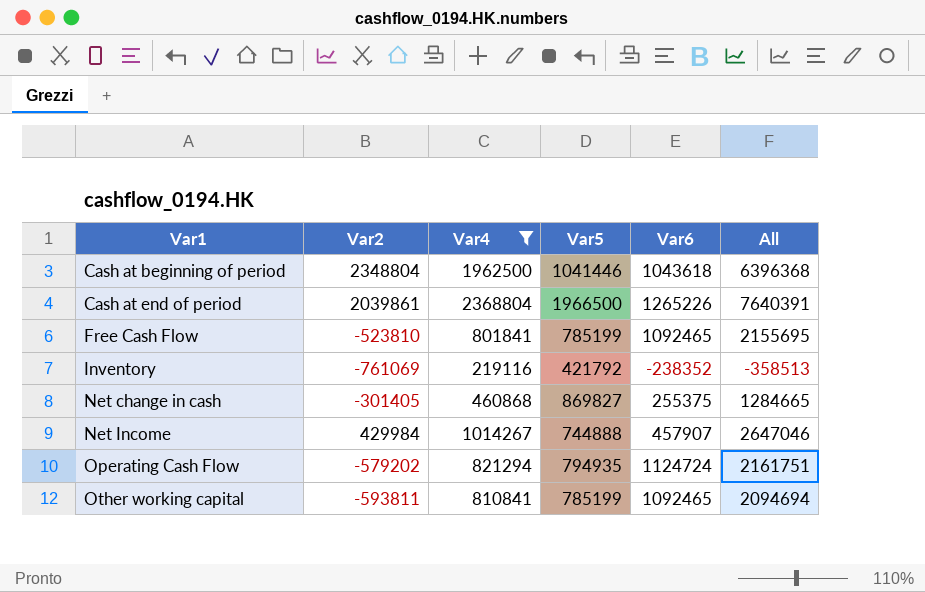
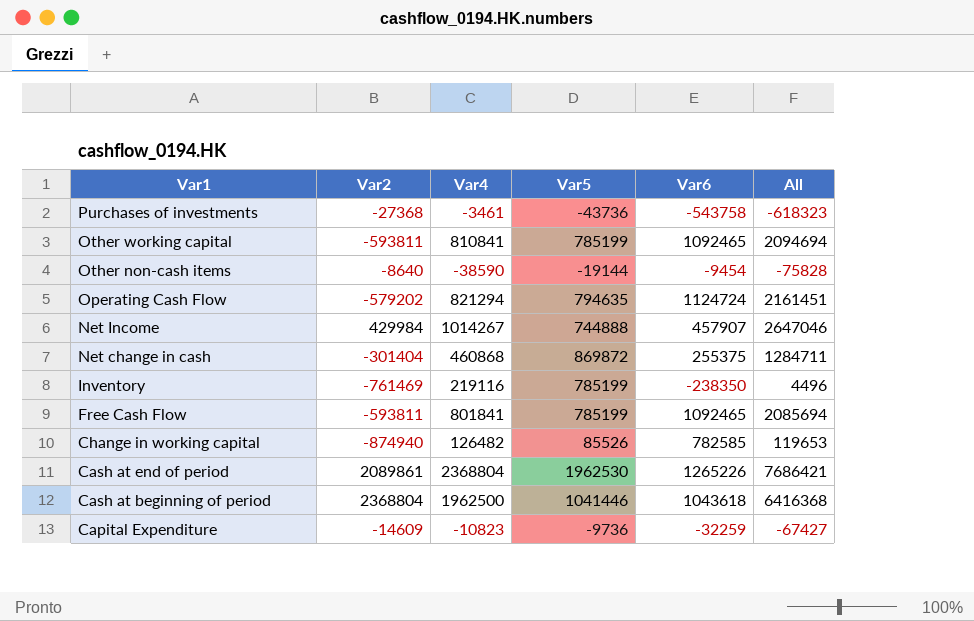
filter: Var4 >= 219116 -> none
row order: Var1 ascending -> Var1 descending
Operating Cash Flow | Var5: 794935 -> 794635
Operating Cash Flow | All: 2161751 -> 2161451
Net change in cash | Var2: -301405 -> -301404
Net change in cash | Var5: 869827 -> 869872
Net change in cash | All: 1284665 -> 1284711
Inventory | Var2: -761069 -> -761469
Inventory | Var5: 421792 -> 785199
Inventory | Var6: -238352 -> -238350
Inventory | All: -358513 -> 4496
Free Cash Flow | Var2: -523810 -> -593811
Free Cash Flow | All: 2155695 -> 2085694
Cash at end of period | Var2: 2039861 -> 2089861
Cash at end of period | Var5: 1966500 -> 1962530
Cash at end of period | All: 7640391 -> 7686421
Cash at beginning of period | Var2: 2348804 -> 2368804
Cash at beginning of period | All: 6396368 -> 6416368

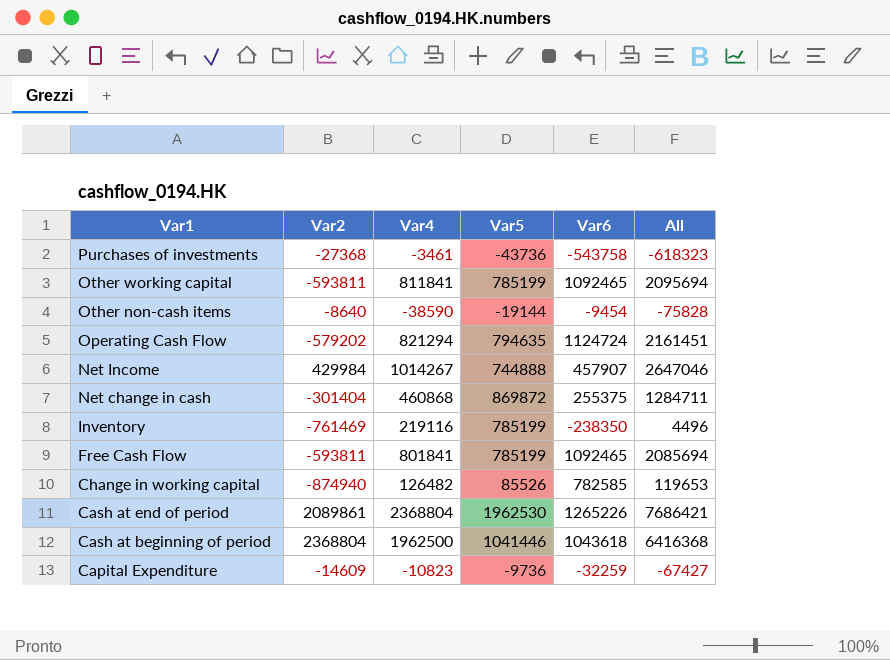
Other working capital | Var4: 810841 -> 811841
Other working capital | All: 2094694 -> 2095694

